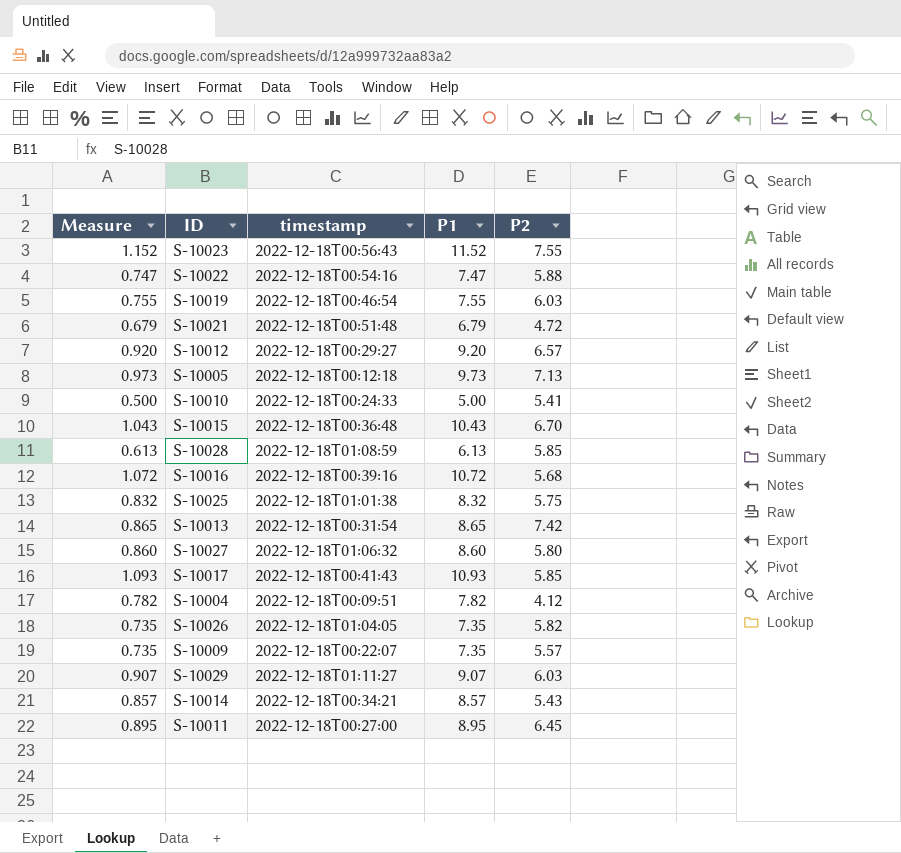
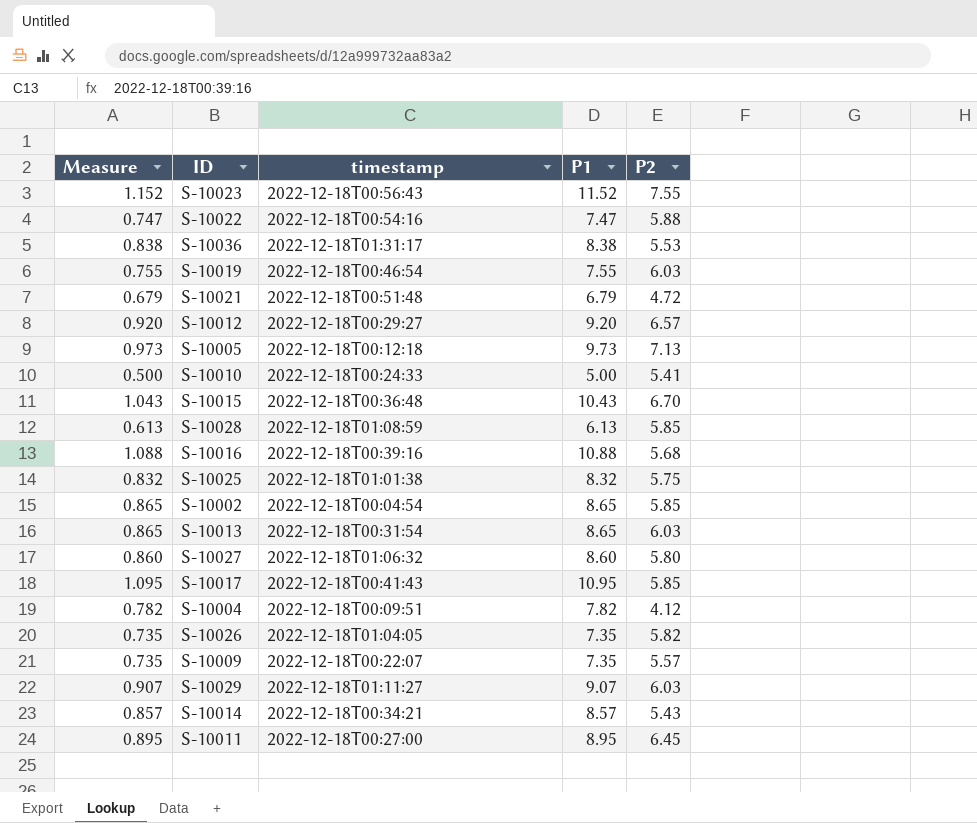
row S-10036: none -> 0.838 | 2022-12-18T01:31:17 | 8.38 | 5.53
S-10016 | Measure: 1.072 -> 1.088
S-10016 | P1: 10.72 -> 10.88
row S-10002: none -> 0.865 | 2022-12-18T00:04:54 | 8.65 | 5.85
S-10013 | P2: 7.42 -> 6.03
S-10017 | Measure: 1.093 -> 1.095
S-10017 | P1: 10.93 -> 10.95

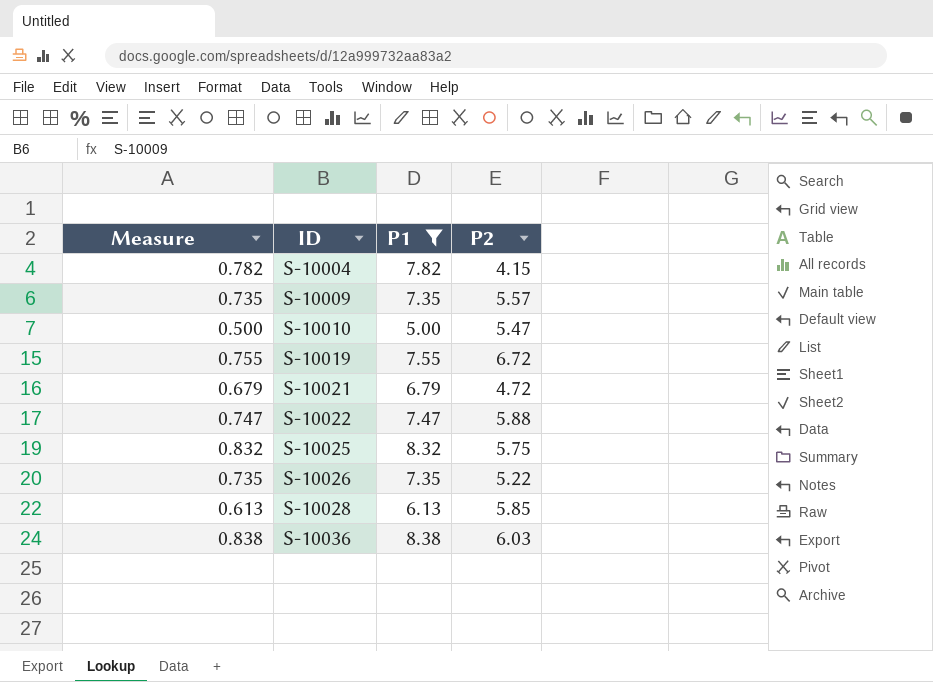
filter: none -> P1 <= 8.38
row order: none -> ID ascending
column timestamp | position: 3 -> none
S-10004 | P2: 4.12 -> 4.15
S-10010 | P2: 5.41 -> 5.47
S-10019 | P2: 6.03 -> 6.72
S-10026 | P2: 5.82 -> 5.22
S-10036 | P2: 5.53 -> 6.03

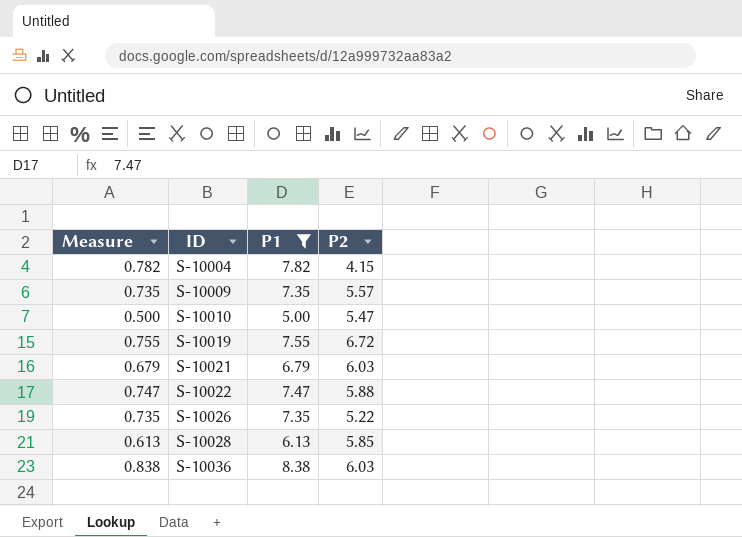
row S-10025: 0.832 | 8.32 | 5.75 -> none
S-10021 | P2: 4.72 -> 6.03

